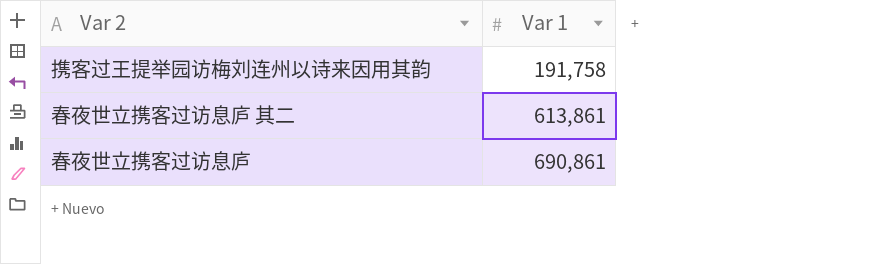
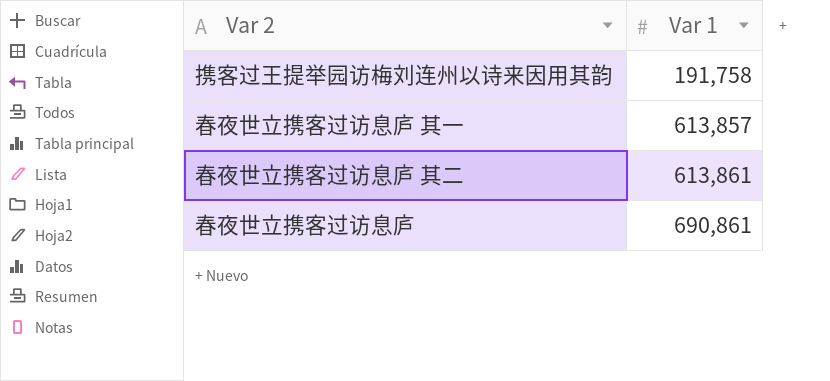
row 春夜世立携客过访息庐 其一: none -> 613,857

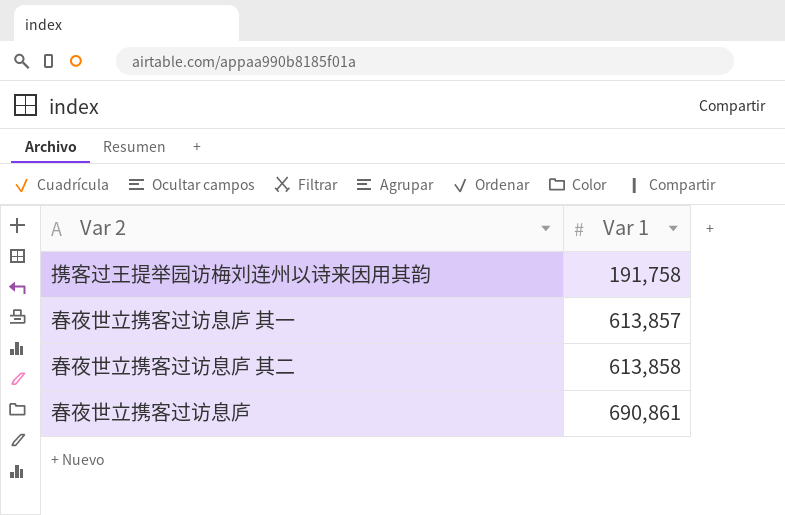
春夜世立携客过访息庐 其二 | Var 1: 613,861 -> 613,858

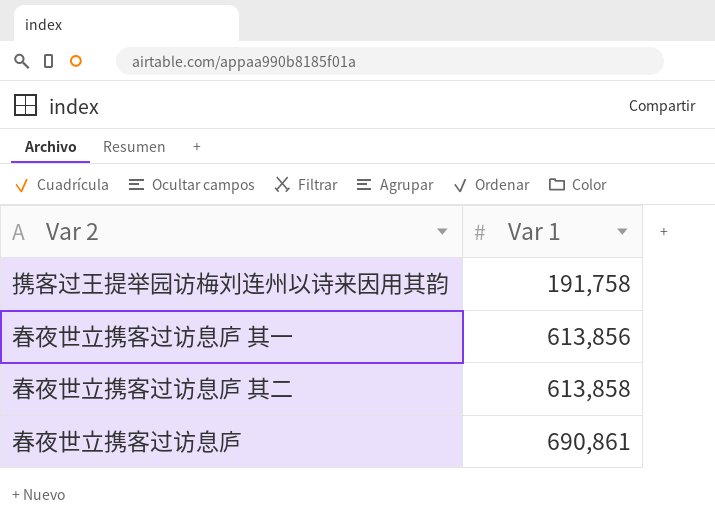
春夜世立携客过访息庐 其一 | Var 1: 613,857 -> 613,856

